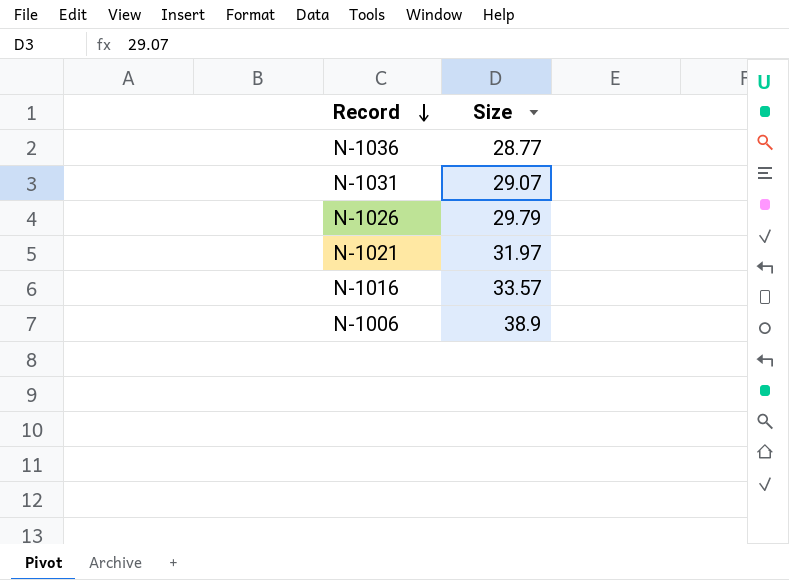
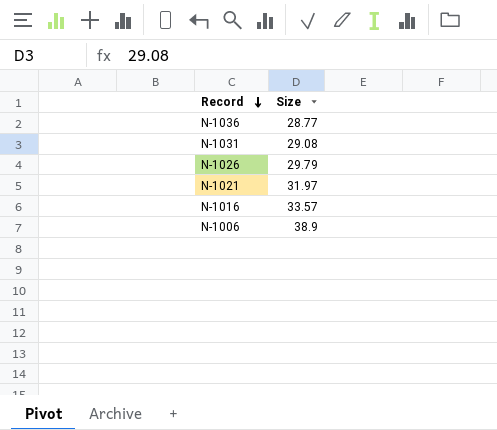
N-1031 | Size: 29.07 -> 29.08

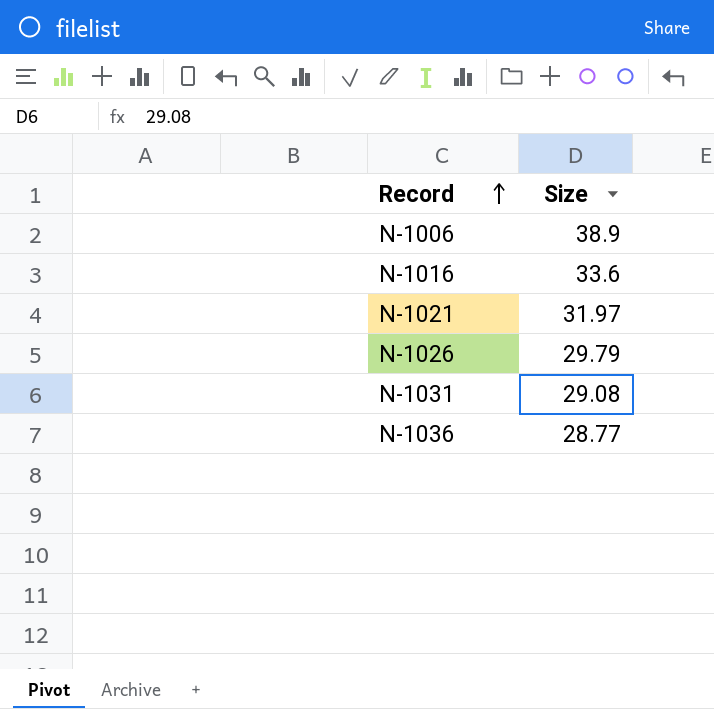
row order: Record descending -> Record ascending
N-1016 | Size: 33.57 -> 33.6

